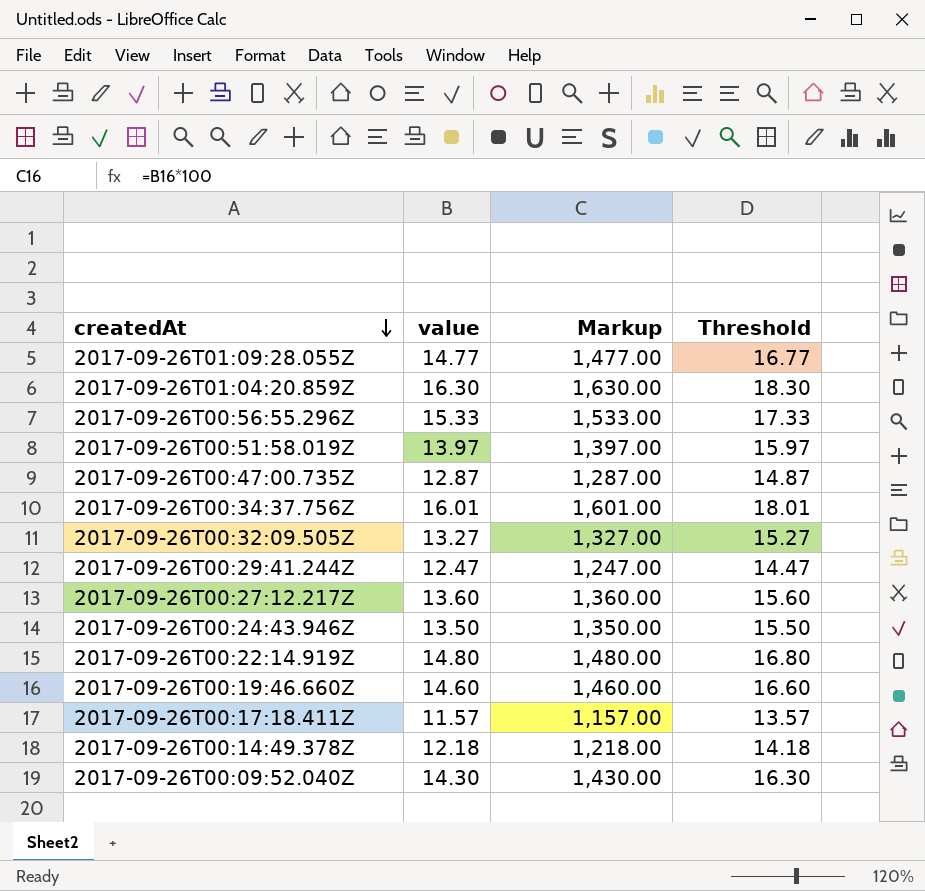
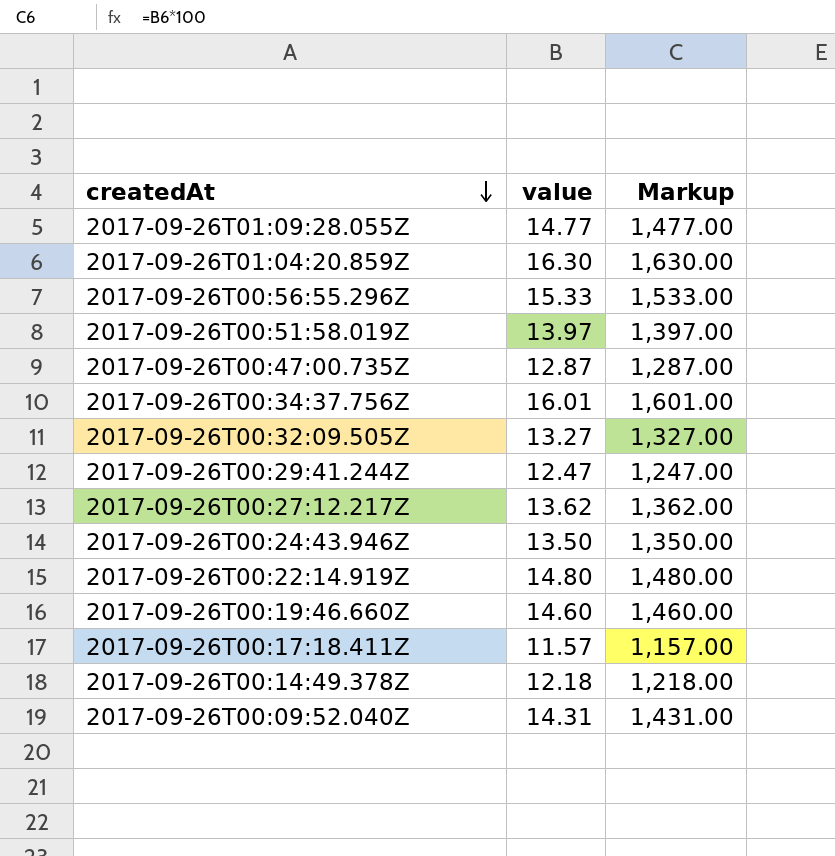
column Threshold | formula: [value] + 2 -> none
2017-09-26T00:27:12.217Z | value: 13.60 -> 13.62
2017-09-26T00:27:12.217Z | Markup: 1,360.00 -> 1,362.00
2017-09-26T00:09:52.040Z | value: 14.30 -> 14.31
2017-09-26T00:09:52.040Z | Markup: 1,430.00 -> 1,431.00

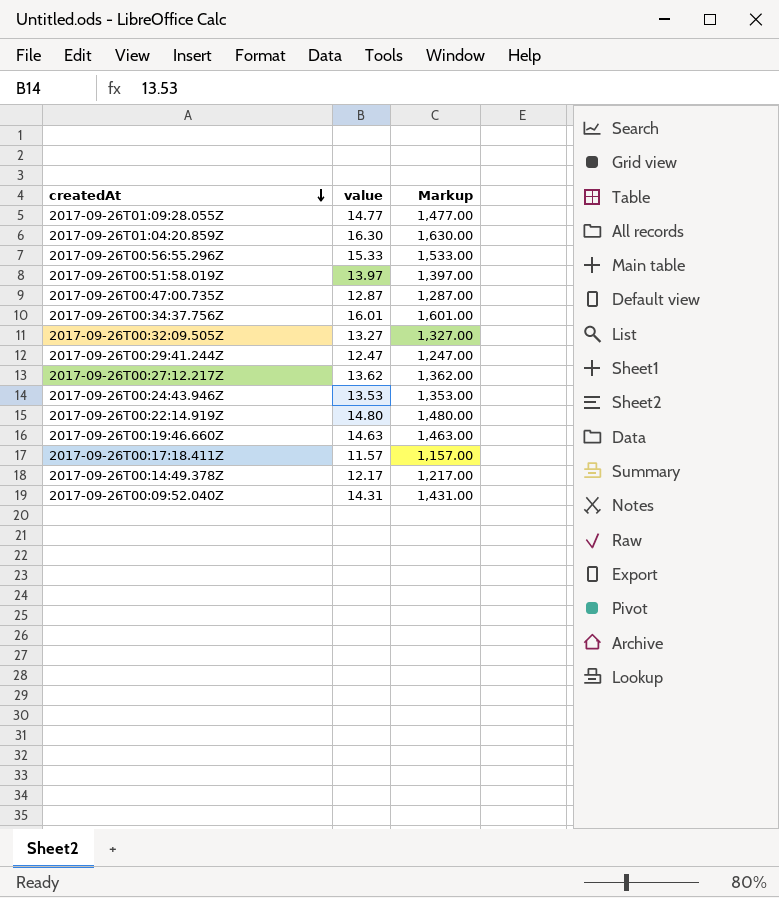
2017-09-26T00:24:43.946Z | value: 13.50 -> 13.53
2017-09-26T00:24:43.946Z | Markup: 1,350.00 -> 1,353.00
2017-09-26T00:19:46.660Z | value: 14.60 -> 14.63
2017-09-26T00:19:46.660Z | Markup: 1,460.00 -> 1,463.00
2017-09-26T00:14:49.378Z | value: 12.18 -> 12.17
2017-09-26T00:14:49.378Z | Markup: 1,218.00 -> 1,217.00

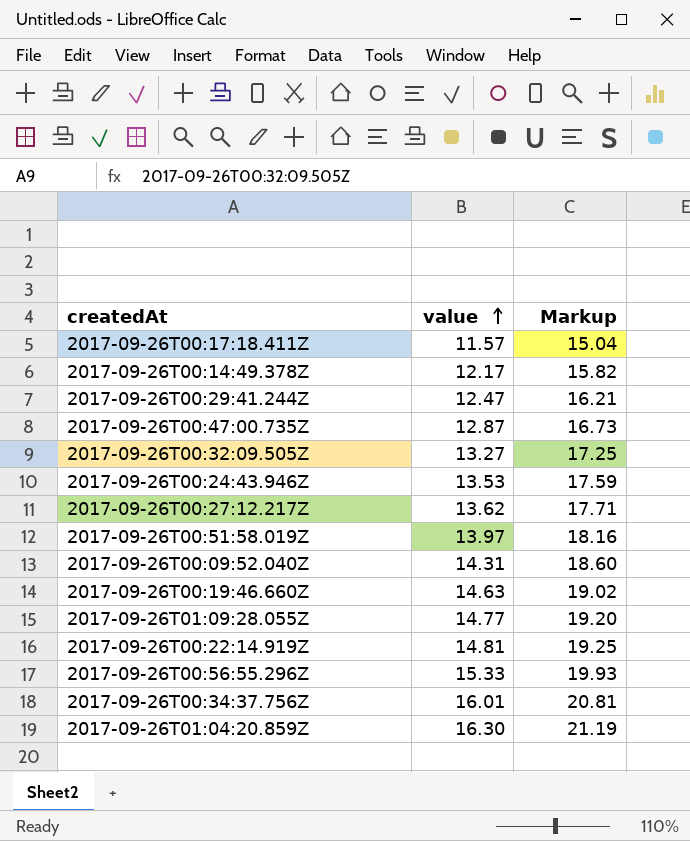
row order: createdAt descending -> value ascending
column Markup | formula: [value] * 100 -> [value] * 1.3
2017-09-26T00:22:14.919Z | value: 14.80 -> 14.81

